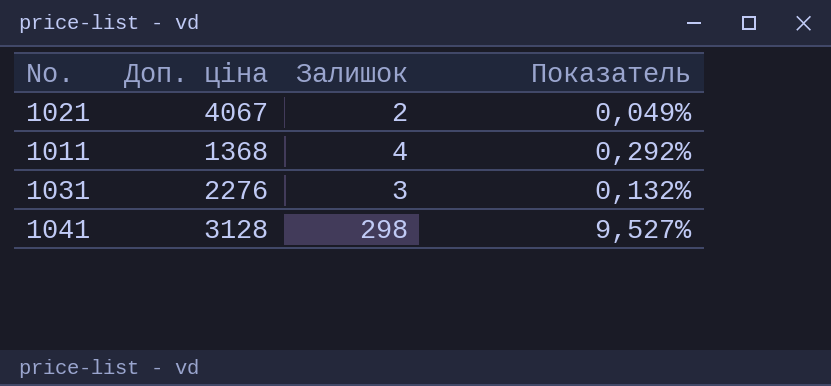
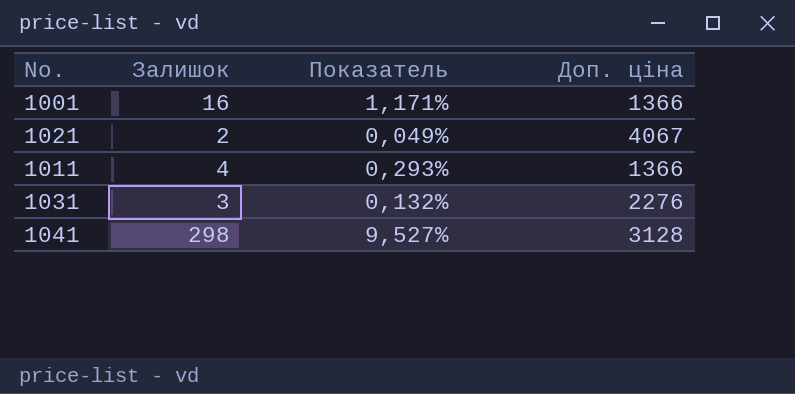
column Доп. ціна | position: 2 -> 4
row 1001: none -> 16 | 1,171% | 1366
1011 | Показатель: 0,292% -> 0,293%
1011 | Доп. ціна: 1368 -> 1366

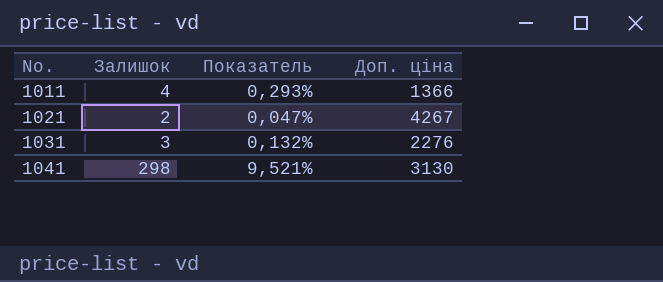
row order: none -> No. ascending
row 1001: 16 | 1,171% | 1366 -> none
1021 | Показатель: 0,049% -> 0,047%
1021 | Доп. ціна: 4067 -> 4267
1041 | Показатель: 9,527% -> 9,521%
1041 | Доп. ціна: 3128 -> 3130

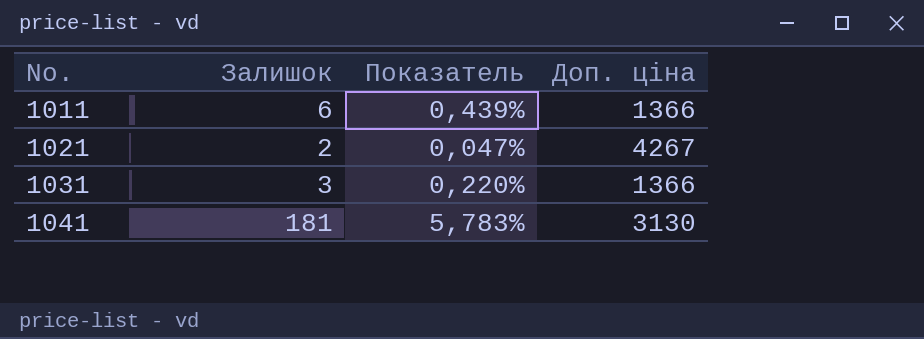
1011 | Залишок: 4 -> 6
1011 | Показатель: 0,293% -> 0,439%
1031 | Показатель: 0,132% -> 0,220%
1031 | Доп. ціна: 2276 -> 1366
1041 | Залишок: 298 -> 181
1041 | Показатель: 9,521% -> 5,783%

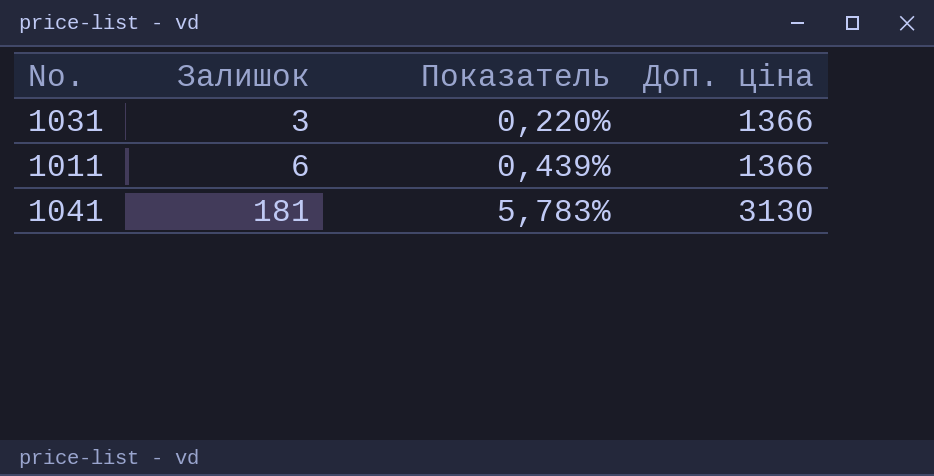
row order: No. ascending -> Залишок ascending
row 1021: 2 | 0,047% | 4267 -> none

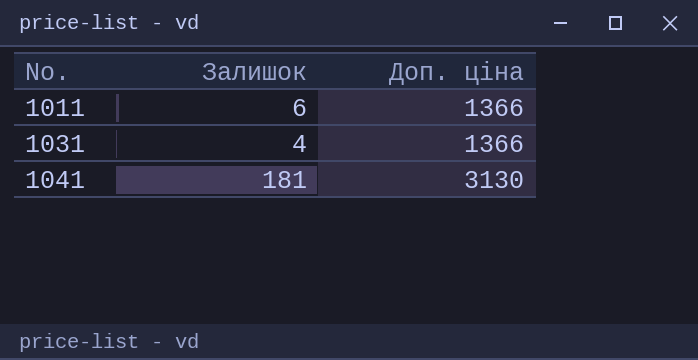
row order: Залишок ascending -> No. ascending
column Показатель | formula: [Залишок] / [Доп. ціна] -> none
1031 | Залишок: 3 -> 4

